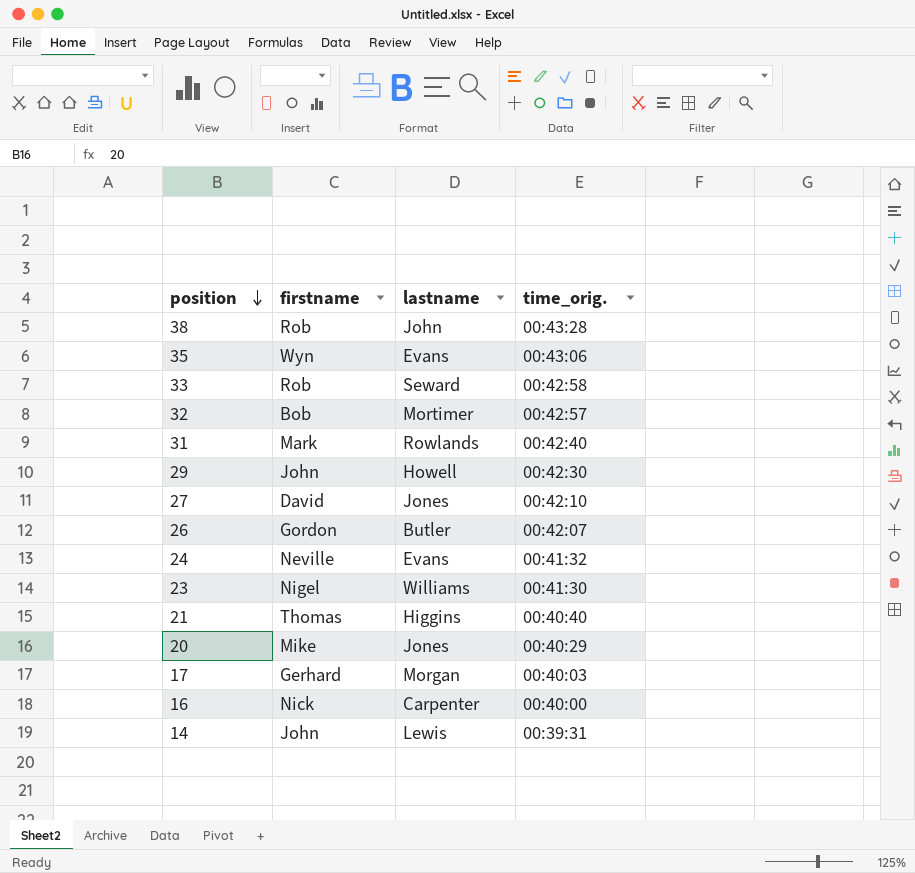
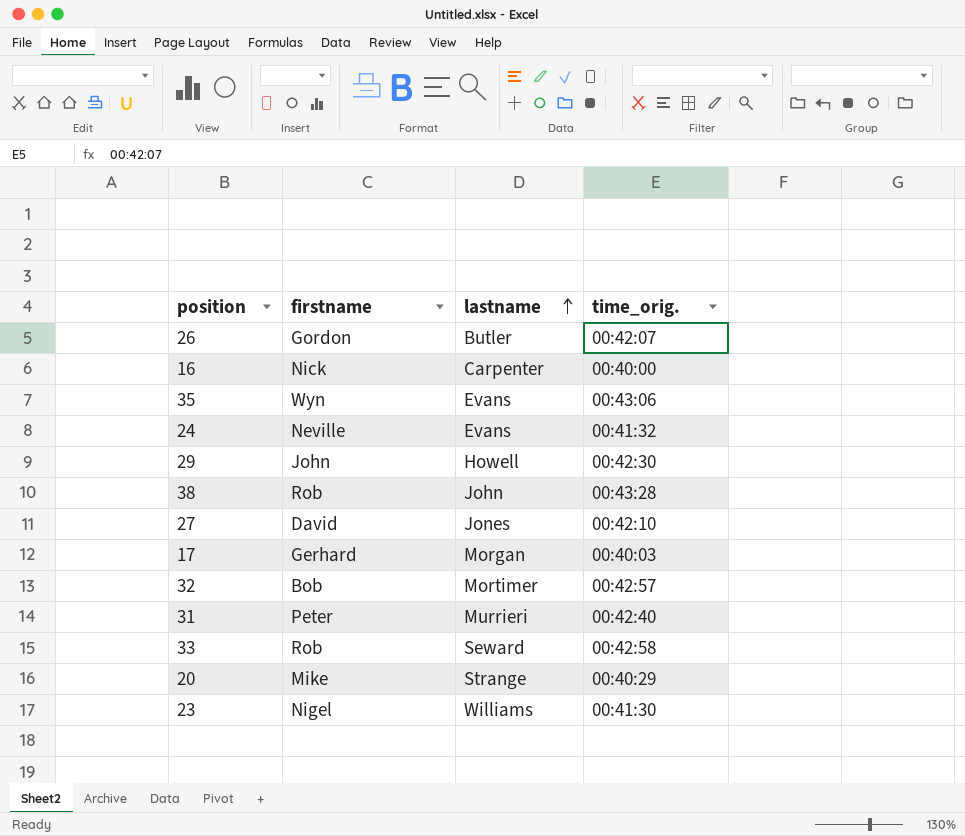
row order: position descending -> lastname ascending
row 21: Thomas | Higgins | 00:40:40 -> none
row 14: John | Lewis | 00:39:31 -> none
31 | firstname: Mark -> Peter
31 | lastname: Rowlands -> Murrieri
20 | lastname: Jones -> Strange

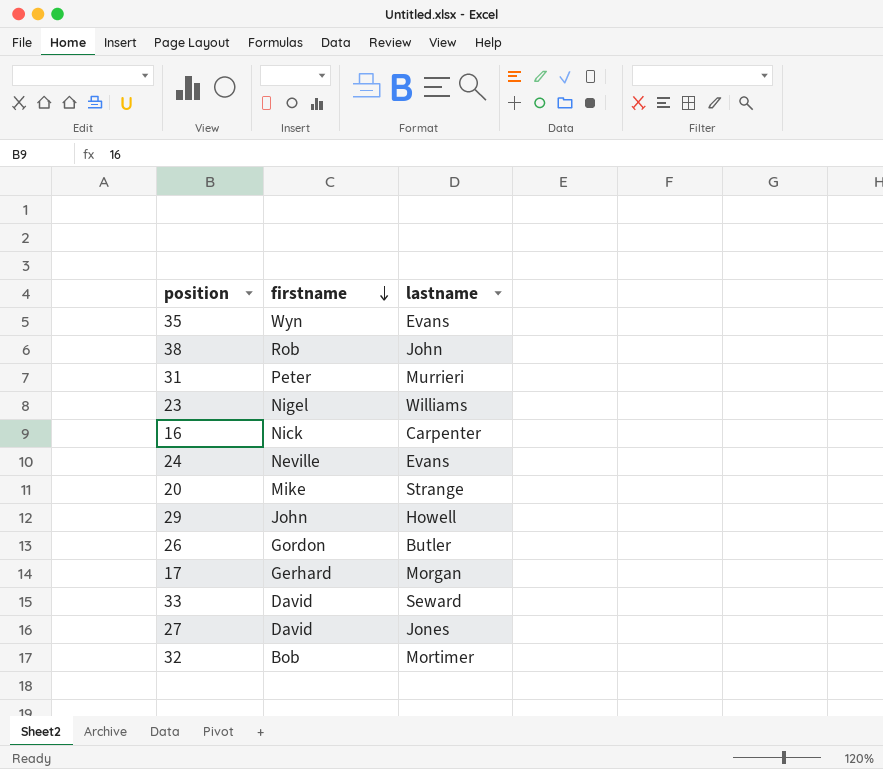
row order: lastname ascending -> firstname descending
column time_orig. | position: 4 -> none
33 | firstname: Rob -> David

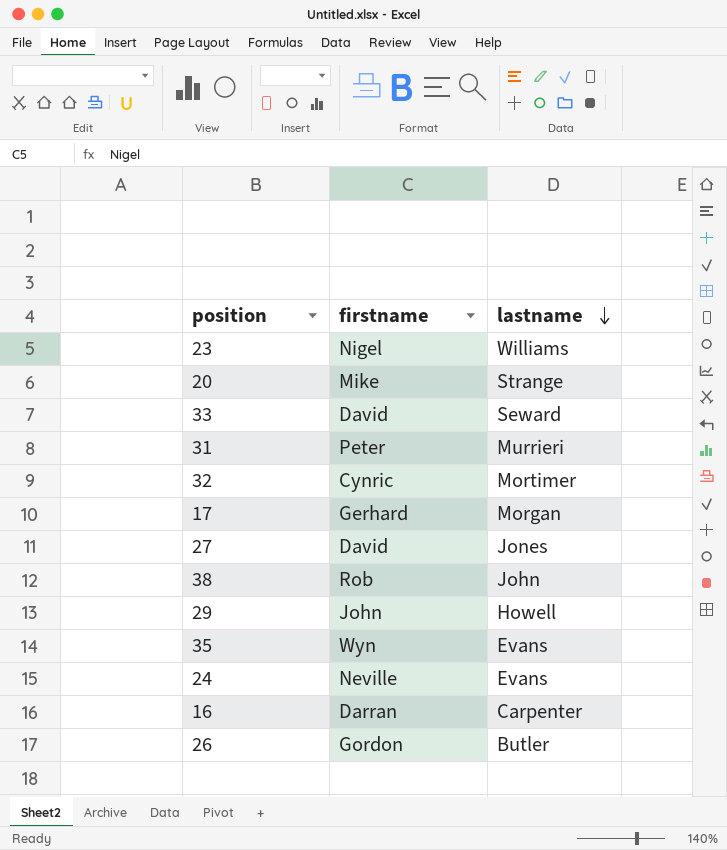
row order: firstname descending -> lastname descending
32 | firstname: Bob -> Cynric
16 | firstname: Nick -> Darran

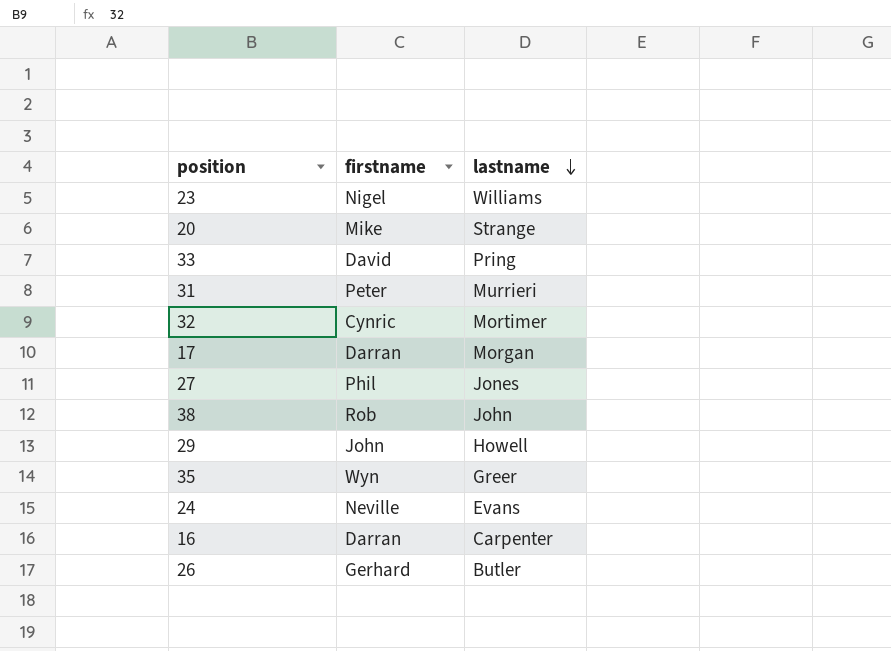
33 | lastname: Seward -> Pring
17 | firstname: Gerhard -> Darran
27 | firstname: David -> Phil
35 | lastname: Evans -> Greer
26 | firstname: Gordon -> Gerhard

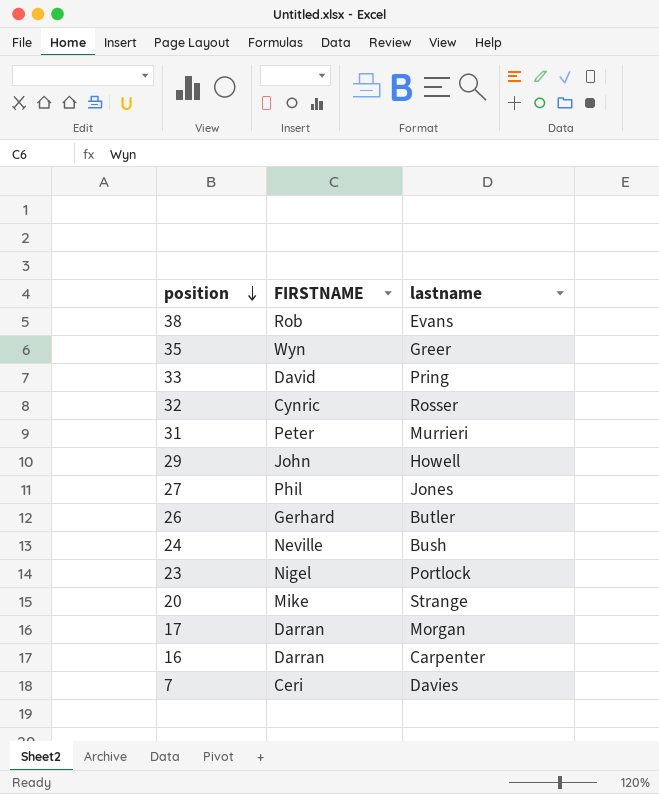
row order: lastname descending -> position descending
column name: firstname -> FIRSTNAME
38 | lastname: John -> Evans
32 | lastname: Mortimer -> Rosser
24 | lastname: Evans -> Bush
23 | lastname: Williams -> Portlock
row 7: none -> Ceri | Davies

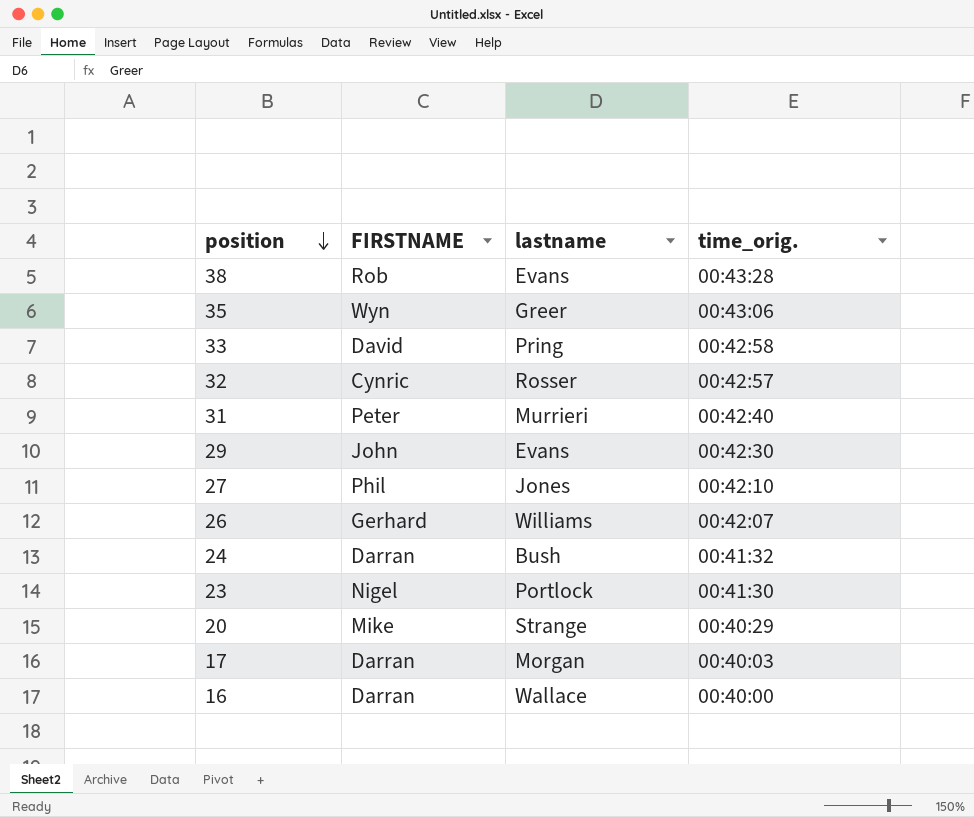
column time_orig. | position: none -> 4
row 7: Ceri | Davies -> none
29 | lastname: Howell -> Evans
26 | lastname: Butler -> Williams
24 | FIRSTNAME: Neville -> Darran
16 | lastname: Carpenter -> Wallace

